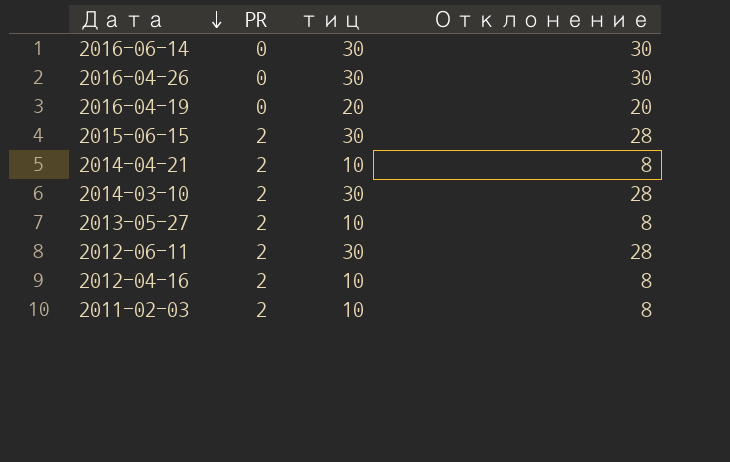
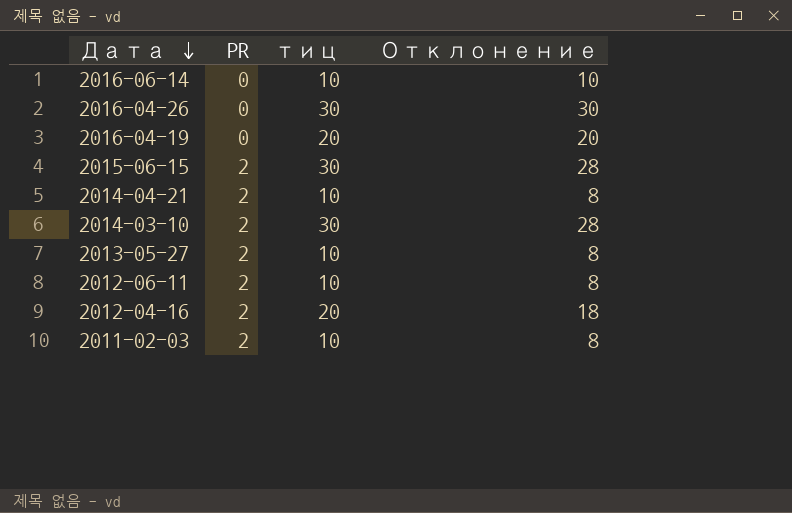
2016-06-14 | тиц: 30 -> 10
2016-06-14 | Отклонение: 30 -> 10
2012-06-11 | тиц: 30 -> 10
2012-06-11 | Отклонение: 28 -> 8
2012-04-16 | тиц: 10 -> 20
2012-04-16 | Отклонение: 8 -> 18

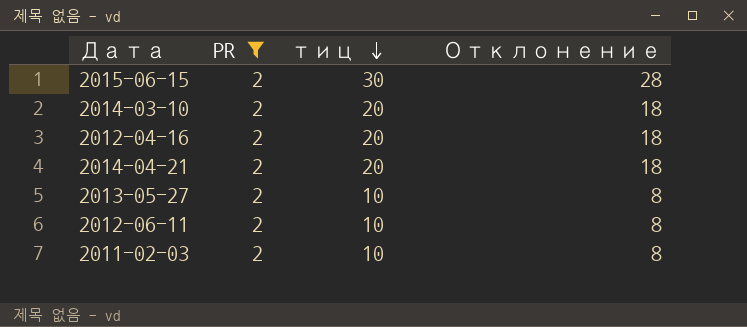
filter: none -> PR = 2
row order: Дата descending -> тиц descending
2014-03-10 | тиц: 30 -> 20
2014-03-10 | Отклонение: 28 -> 18
2014-04-21 | тиц: 10 -> 20
2014-04-21 | Отклонение: 8 -> 18

